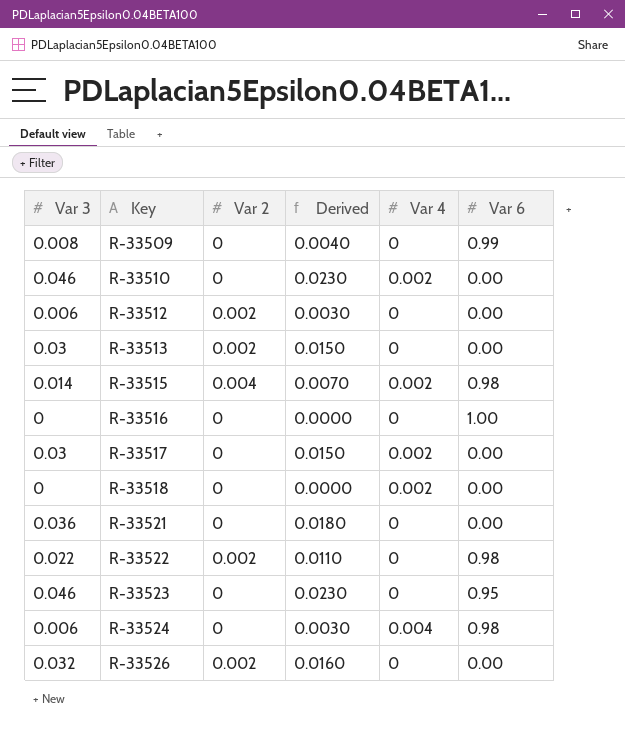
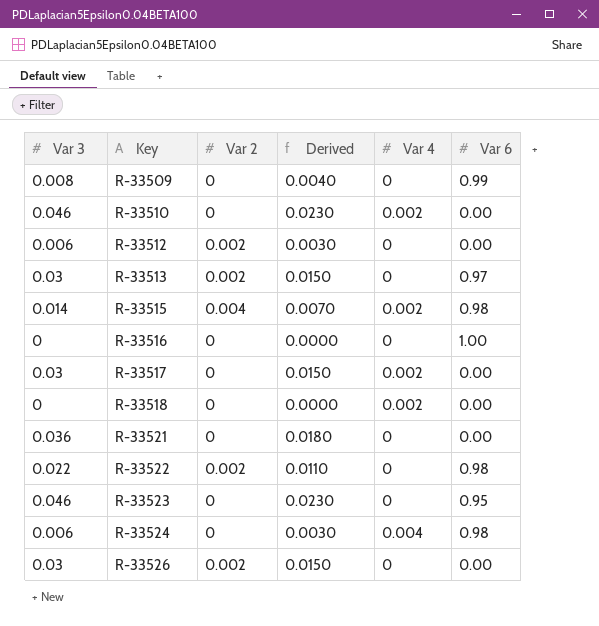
R-33513 | Var 6: 0.00 -> 0.97
R-33526 | Var 3: 0.032 -> 0.03
R-33526 | Derived: 0.0160 -> 0.0150

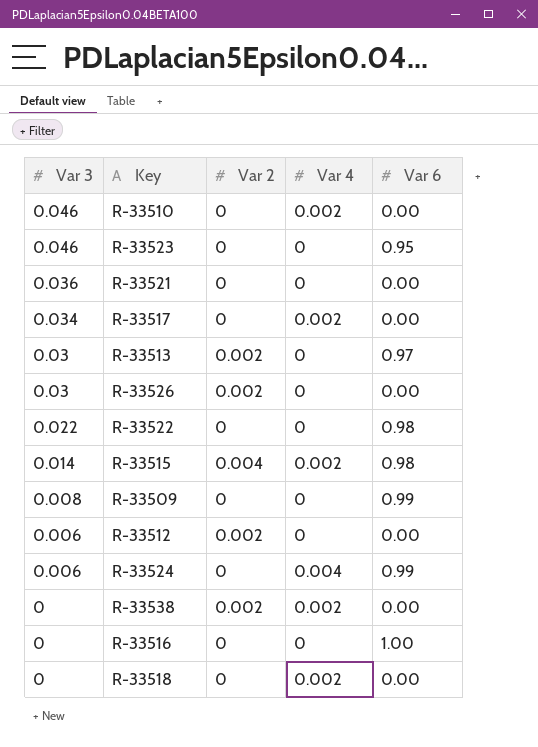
row order: Key ascending -> Var 3 descending
column Derived | formula: [Var 3] * 0.5 -> none
R-33517 | Var 3: 0.03 -> 0.034
R-33522 | Var 2: 0.002 -> 0
R-33524 | Var 6: 0.98 -> 0.99
row R-33538: none -> 0 | 0.002 | 0.002 | 0.00

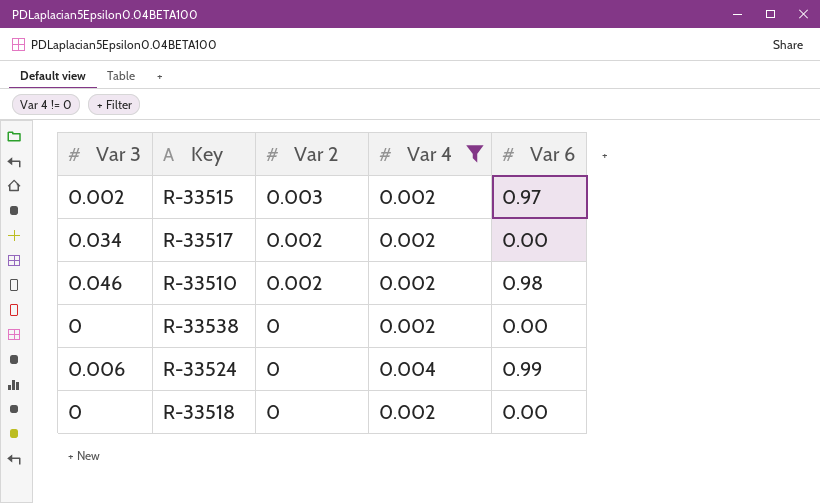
filter: none -> Var 4 != 0
row order: Var 3 descending -> Var 2 descending
R-33515 | Var 3: 0.014 -> 0.002
R-33515 | Var 2: 0.004 -> 0.003
R-33515 | Var 6: 0.98 -> 0.97
R-33517 | Var 2: 0 -> 0.002
R-33510 | Var 2: 0 -> 0.002
R-33510 | Var 6: 0.00 -> 0.98
R-33538 | Var 2: 0.002 -> 0

